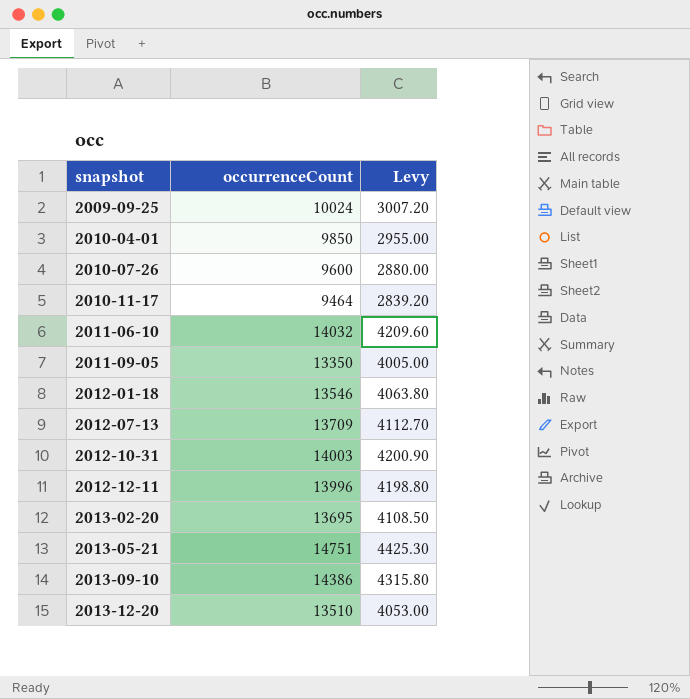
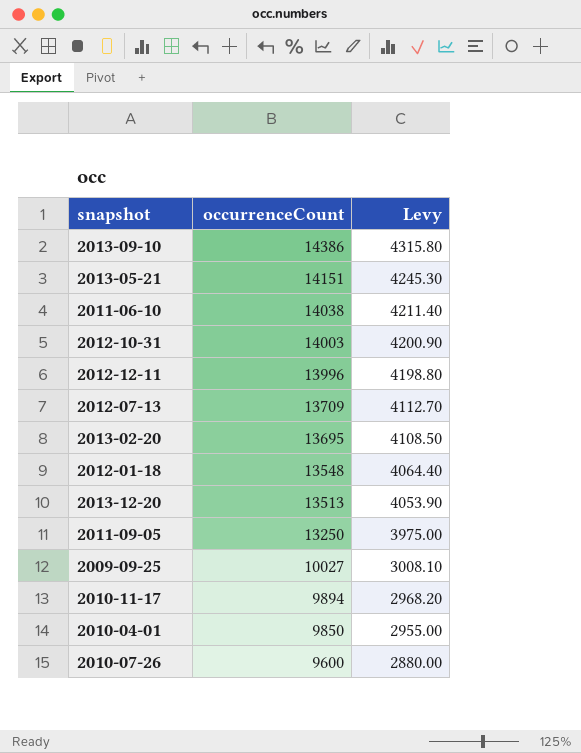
row order: snapshot ascending -> occurrenceCount descending
2013-05-21 | occurrenceCount: 14751 -> 14151
2013-05-21 | Levy: 4425.30 -> 4245.30
2011-06-10 | occurrenceCount: 14032 -> 14038
2011-06-10 | Levy: 4209.60 -> 4211.40
2012-01-18 | occurrenceCount: 13546 -> 13548
2012-01-18 | Levy: 4063.80 -> 4064.40
2013-12-20 | occurrenceCount: 13510 -> 13513
2013-12-20 | Levy: 4053.00 -> 4053.90
2011-09-05 | occurrenceCount: 13350 -> 13250
2011-09-05 | Levy: 4005.00 -> 3975.00
2009-09-25 | occurrenceCount: 10024 -> 10027
2009-09-25 | Levy: 3007.20 -> 3008.10
2010-11-17 | occurrenceCount: 9464 -> 9894
2010-11-17 | Levy: 2839.20 -> 2968.20

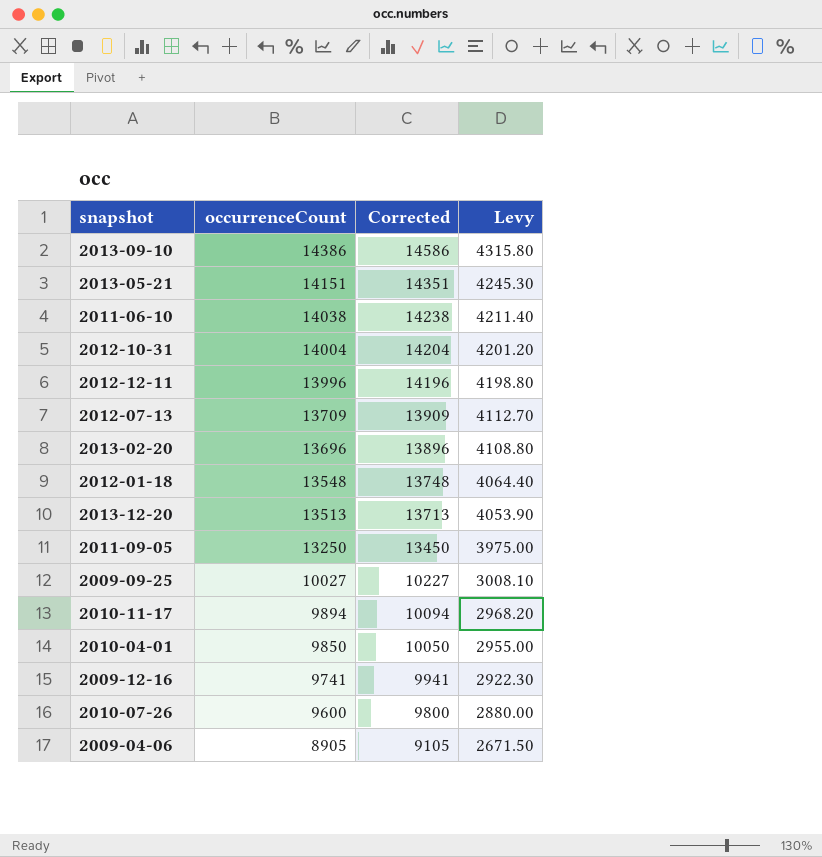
column Corrected | formula: none -> [occurrenceCount] + 200
2012-10-31 | occurrenceCount: 14003 -> 14004
2012-10-31 | Levy: 4200.90 -> 4201.20
2013-02-20 | occurrenceCount: 13695 -> 13696
2013-02-20 | Levy: 4108.50 -> 4108.80
row 2009-12-16: none -> 9741 | 9941 | 2922.30
row 2009-04-06: none -> 8905 | 9105 | 2671.50

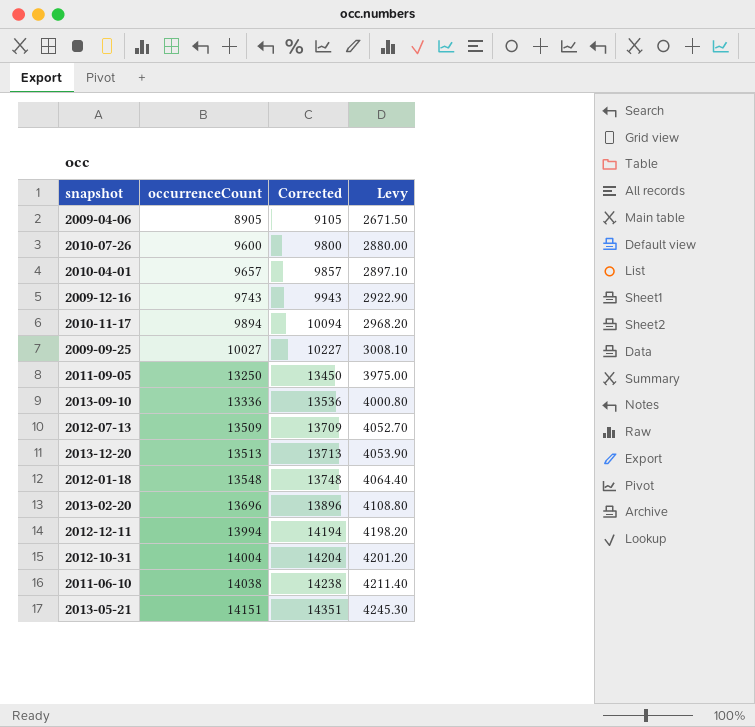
row order: occurrenceCount descending -> occurrenceCount ascending
2010-04-01 | occurrenceCount: 9850 -> 9657
2010-04-01 | Corrected: 10050 -> 9857
2010-04-01 | Levy: 2955.00 -> 2897.10
2009-12-16 | occurrenceCount: 9741 -> 9743
2009-12-16 | Corrected: 9941 -> 9943
2009-12-16 | Levy: 2922.30 -> 2922.90
2013-09-10 | occurrenceCount: 14386 -> 13336
2013-09-10 | Corrected: 14586 -> 13536
2013-09-10 | Levy: 4315.80 -> 4000.80
2012-07-13 | occurrenceCount: 13709 -> 13509
2012-07-13 | Corrected: 13909 -> 13709
2012-07-13 | Levy: 4112.70 -> 4052.70
2012-12-11 | occurrenceCount: 13996 -> 13994
2012-12-11 | Corrected: 14196 -> 14194
2012-12-11 | Levy: 4198.80 -> 4198.20

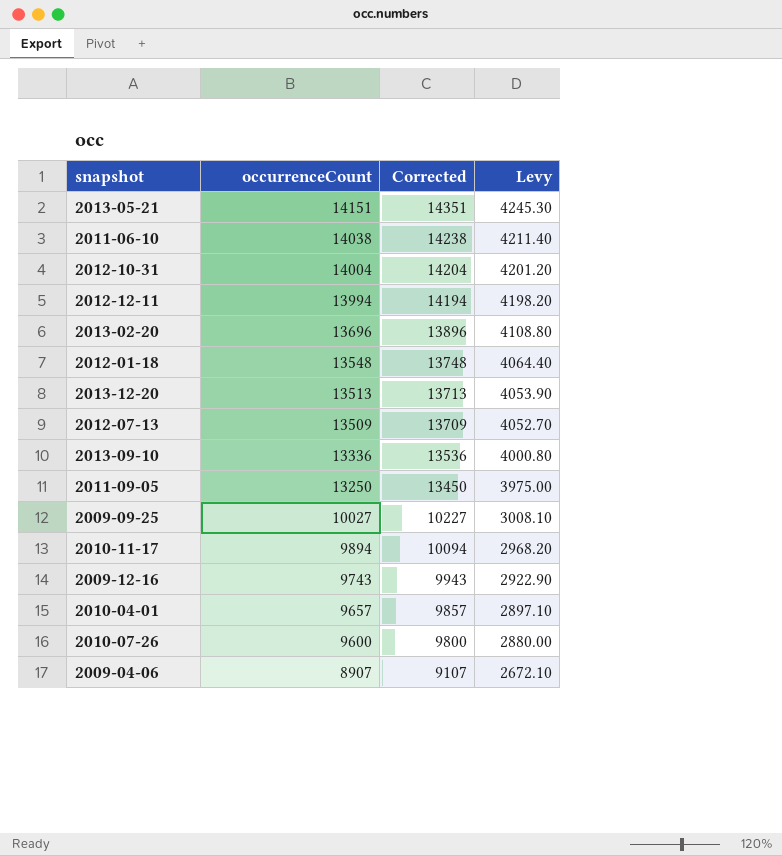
row order: occurrenceCount ascending -> occurrenceCount descending
2009-04-06 | occurrenceCount: 8905 -> 8907
2009-04-06 | Corrected: 9105 -> 9107
2009-04-06 | Levy: 2671.50 -> 2672.10

